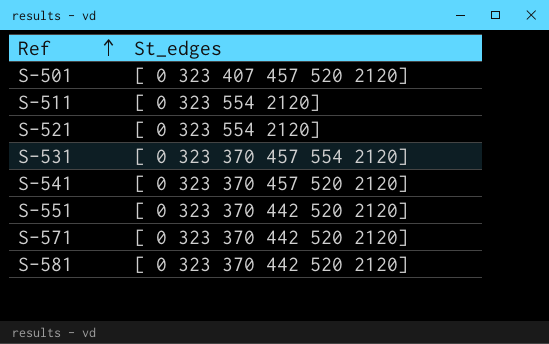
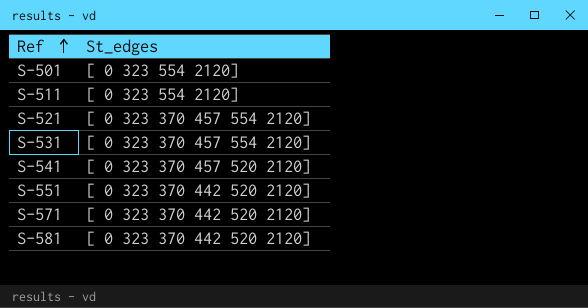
S-501 | St_edges: [ 0 323 407 457 520 2120] -> [ 0 323 554 2120]
S-521 | St_edges: [ 0 323 554 2120] -> [ 0 323 370 457 554 2120]

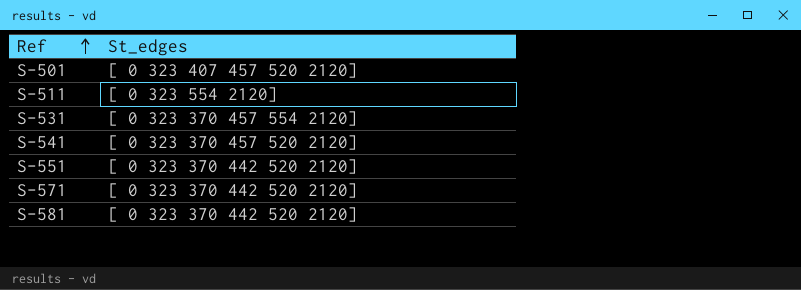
row S-521: [ 0 323 370 457 554 2120] -> none
S-501 | St_edges: [ 0 323 554 2120] -> [ 0 323 407 457 520 2120]

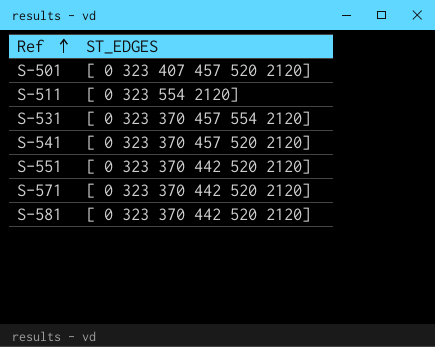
column name: St_edges -> ST_EDGES

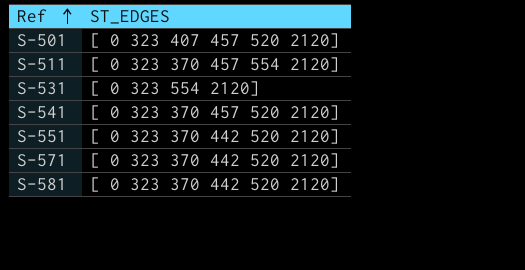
S-511 | ST_EDGES: [ 0 323 554 2120] -> [ 0 323 370 457 554 2120]
S-531 | ST_EDGES: [ 0 323 370 457 554 2120] -> [ 0 323 554 2120]

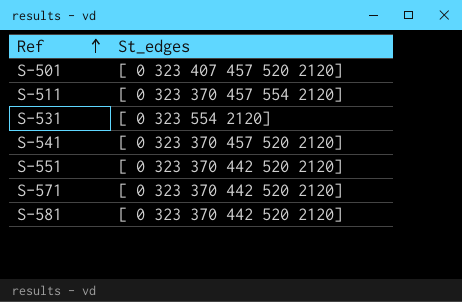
column name: ST_EDGES -> St_edges

